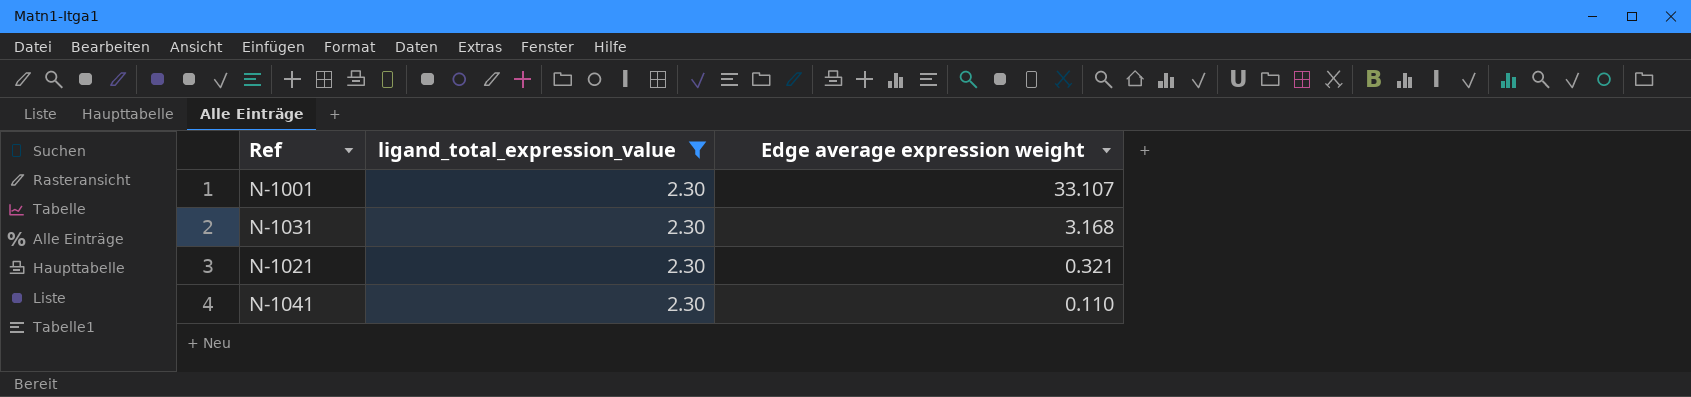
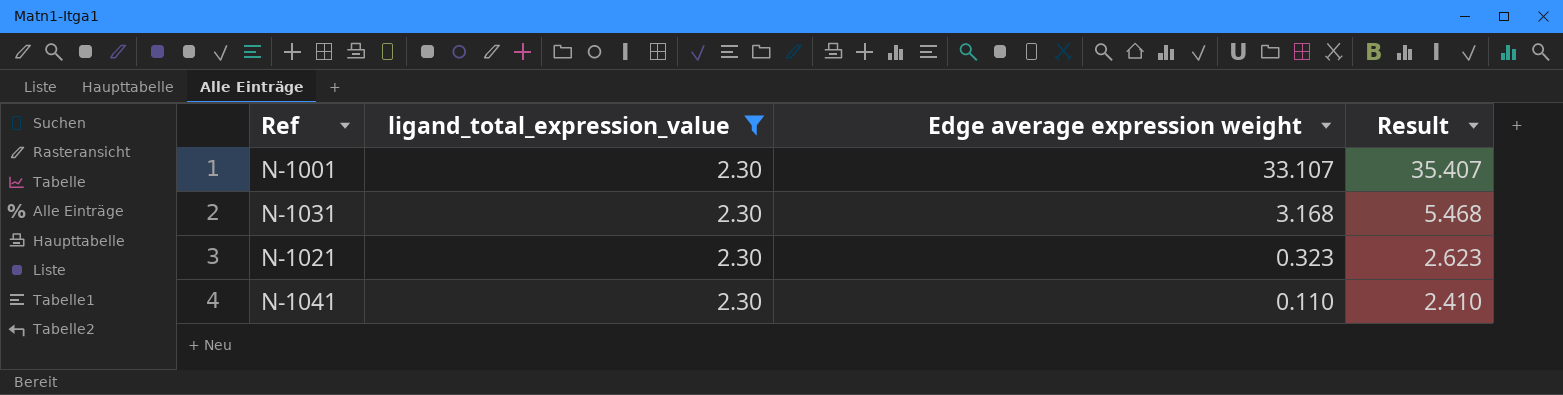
column Result | formula: none -> [ligand_total_expression_value] + [Edge average expression weight]
N-1021 | Edge average expression weight: 0.321 -> 0.323

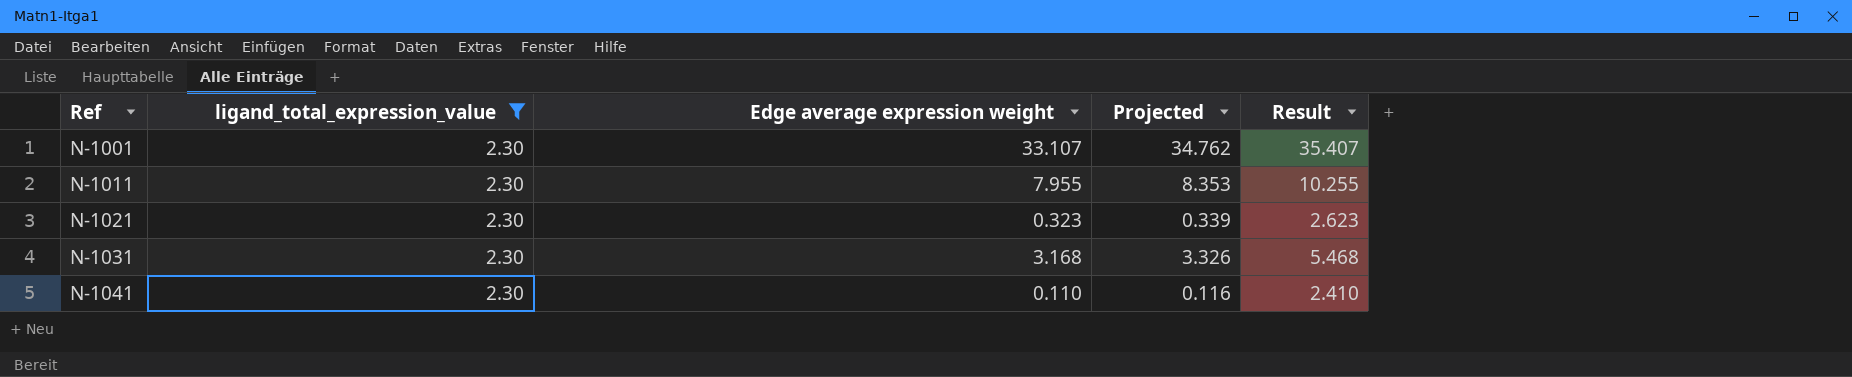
row order: Edge average expression weight descending -> Ref ascending
column Projected | formula: none -> [Edge average expression weight] * 1.05
row N-1011: none -> 2.30 | 7.955 | 8.353 | 10.255

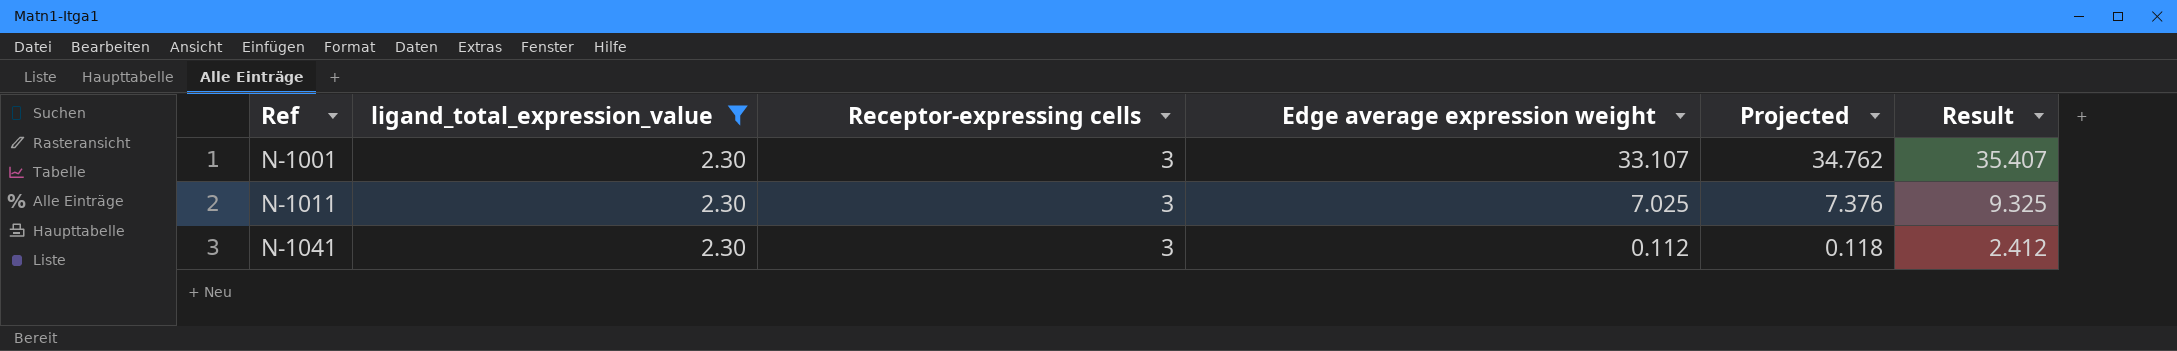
column Receptor-expressing cells | position: none -> 3
row N-1021: 2.30 | 0.323 | 0.339 | 2.623 -> none
row N-1031: 2.30 | 3.168 | 3.326 | 5.468 -> none
N-1011 | Edge average expression weight: 7.955 -> 7.025
N-1011 | Projected: 8.353 -> 7.376
N-1011 | Result: 10.255 -> 9.325
N-1041 | Edge average expression weight: 0.110 -> 0.112
N-1041 | Projected: 0.116 -> 0.118
N-1041 | Result: 2.410 -> 2.412

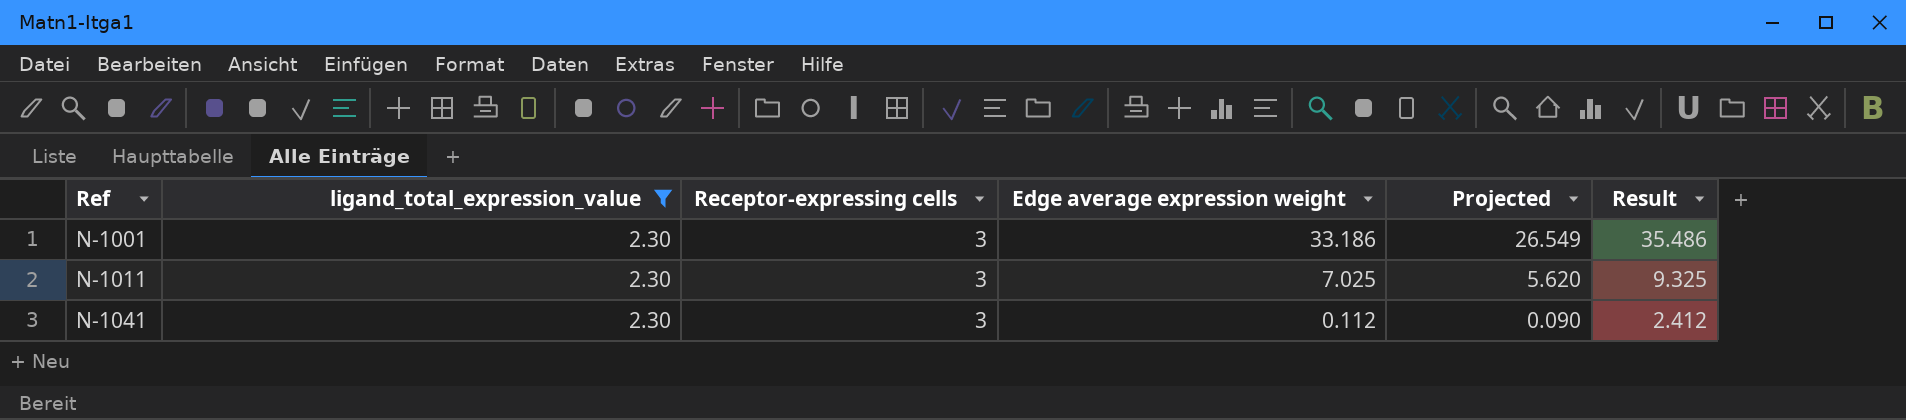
column Projected | formula: [Edge average expression weight] * 1.05 -> [Edge average expression weight] * 0.8
N-1001 | Edge average expression weight: 33.107 -> 33.186
N-1001 | Result: 35.407 -> 35.486

